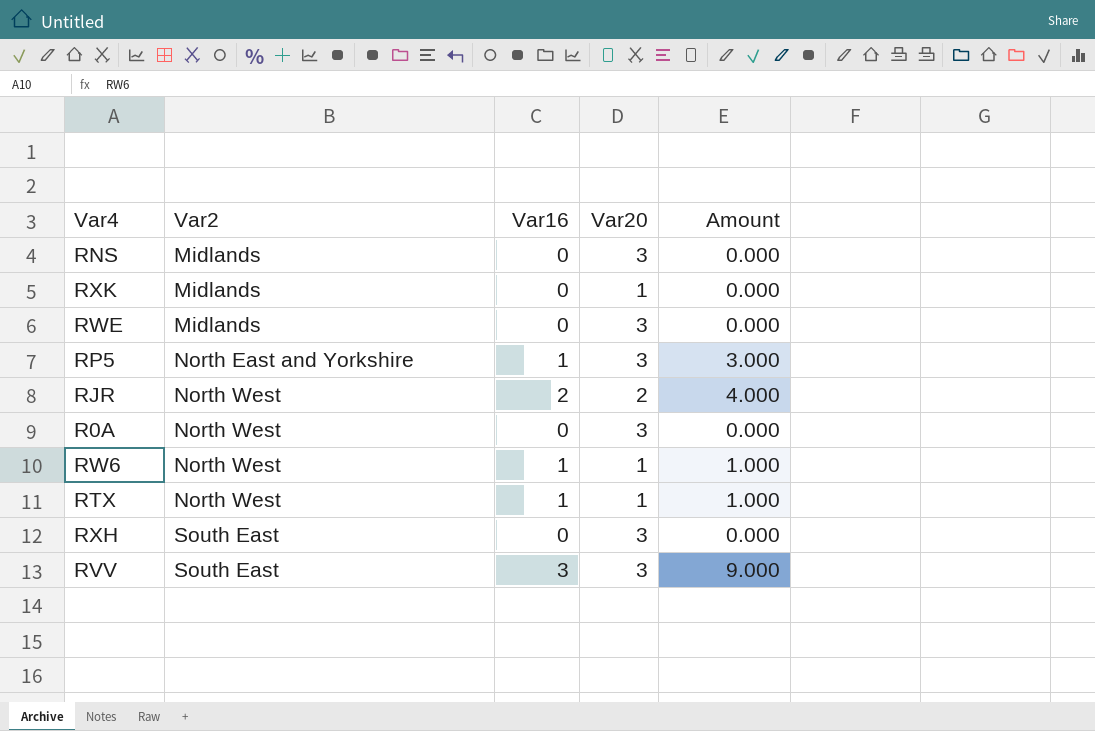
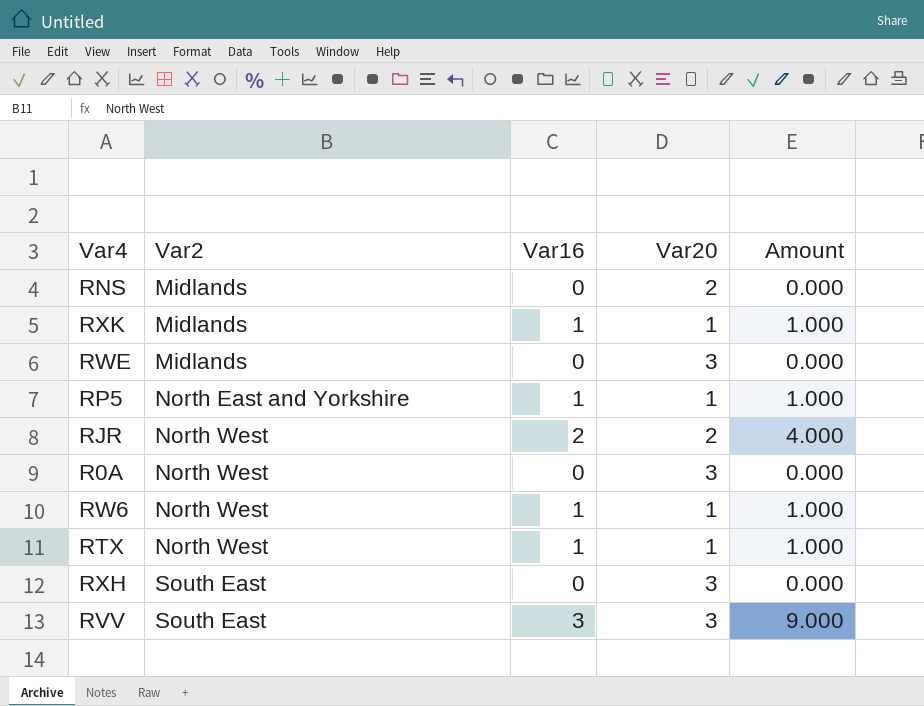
RNS | Var20: 3 -> 2
RXK | Var16: 0 -> 1
RXK | Amount: 0.000 -> 1.000
RP5 | Var20: 3 -> 1
RP5 | Amount: 3.000 -> 1.000

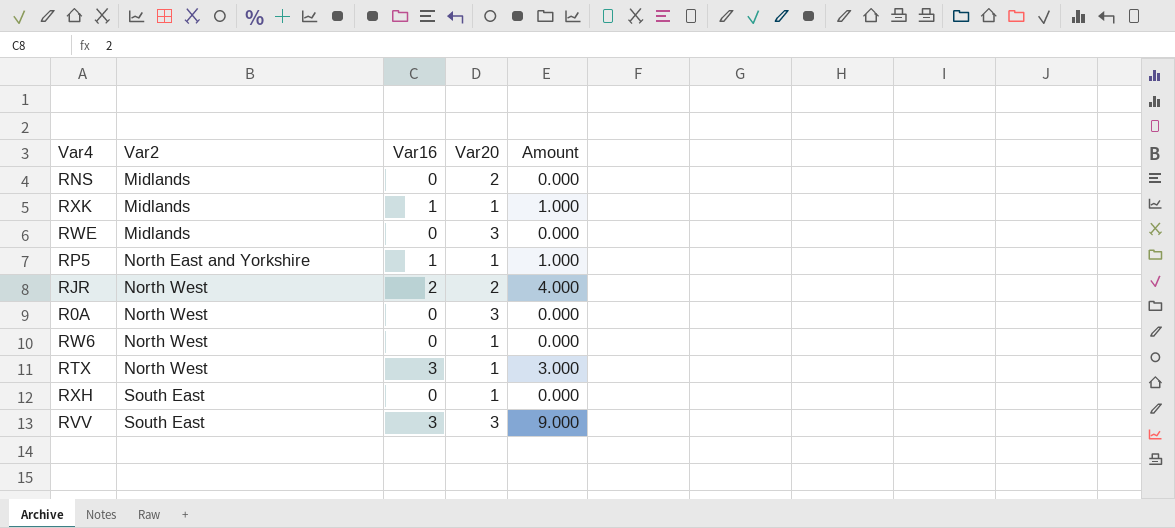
RW6 | Var16: 1 -> 0
RW6 | Amount: 1.000 -> 0.000
RTX | Var16: 1 -> 3
RTX | Amount: 1.000 -> 3.000
RXH | Var20: 3 -> 1

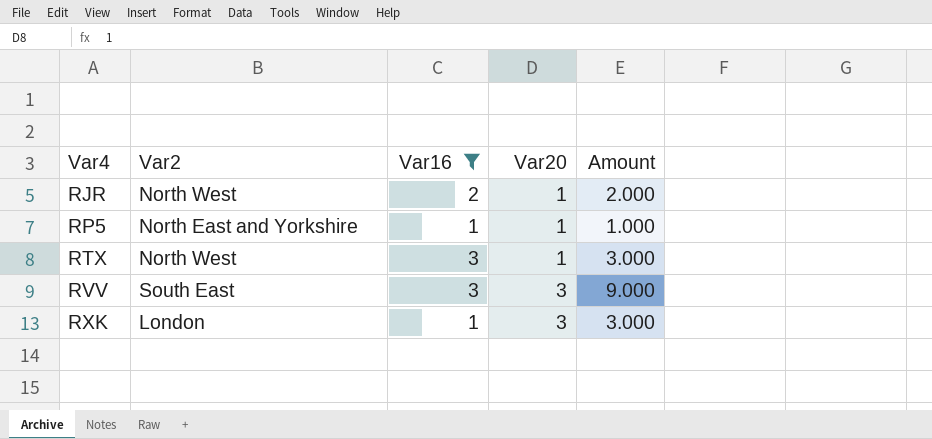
filter: none -> Var16 != 0
row order: Var2 ascending -> Var4 ascending
RJR | Var20: 2 -> 1
RJR | Amount: 4.000 -> 2.000
RXK | Var2: Midlands -> London
RXK | Var20: 1 -> 3
RXK | Amount: 1.000 -> 3.000

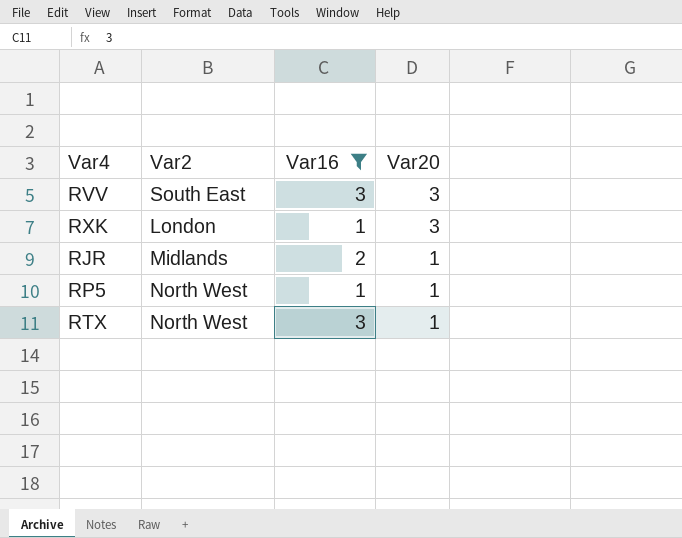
row order: Var4 ascending -> Var20 descending
column Amount | formula: [Var16] * [Var20] -> none
RJR | Var2: North West -> Midlands
RP5 | Var2: North East and Yorkshire -> North West

